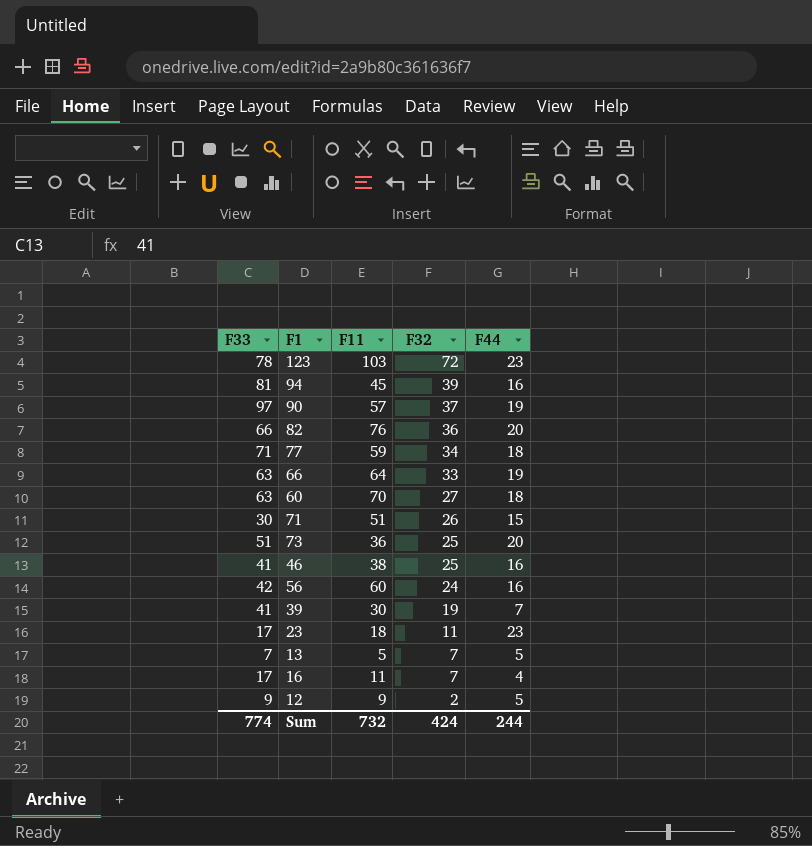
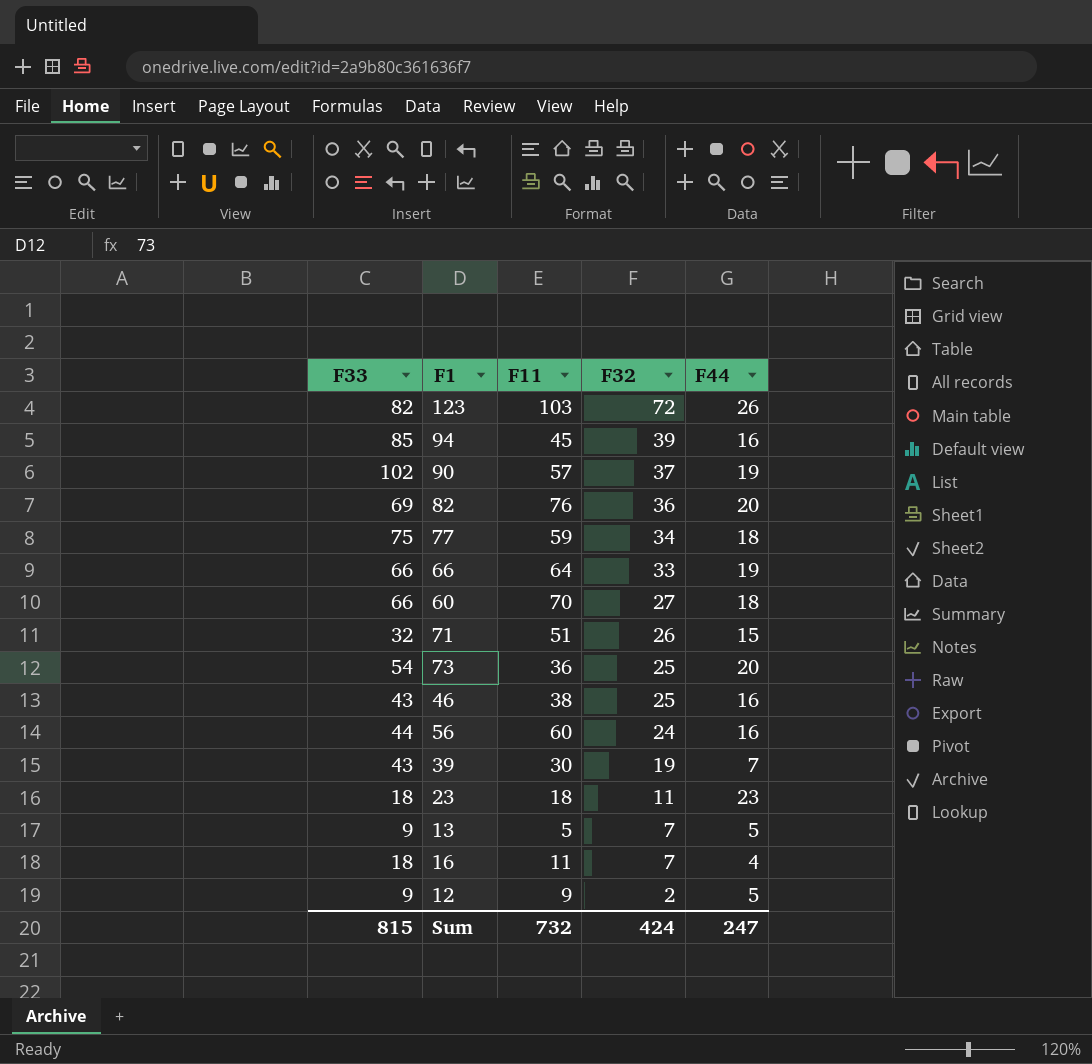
123 | F33: 78 -> 82
123 | F44: 23 -> 26
94 | F33: 81 -> 85
90 | F33: 97 -> 102
82 | F33: 66 -> 69
77 | F33: 71 -> 75
66 | F33: 63 -> 66
60 | F33: 63 -> 66
71 | F33: 30 -> 32
73 | F33: 51 -> 54
46 | F33: 41 -> 43
56 | F33: 42 -> 44
39 | F33: 41 -> 43
23 | F33: 17 -> 18
13 | F33: 7 -> 9
16 | F33: 17 -> 18
Sum | F33: 774 -> 815
Sum | F44: 244 -> 247

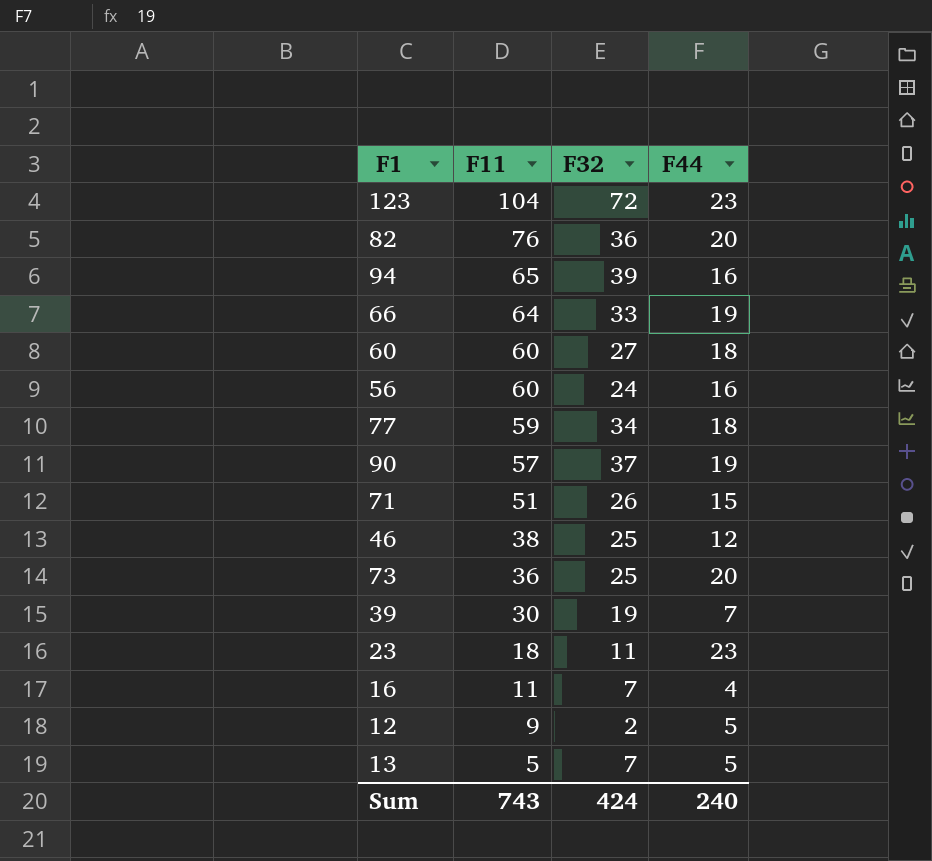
row order: F32 descending -> F11 descending
column F33 | position: 1 -> none
123 | F11: 103 -> 104
123 | F44: 26 -> 23
94 | F11: 45 -> 65
60 | F11: 70 -> 60
46 | F44: 16 -> 12
Sum | F11: 732 -> 743
Sum | F44: 247 -> 240

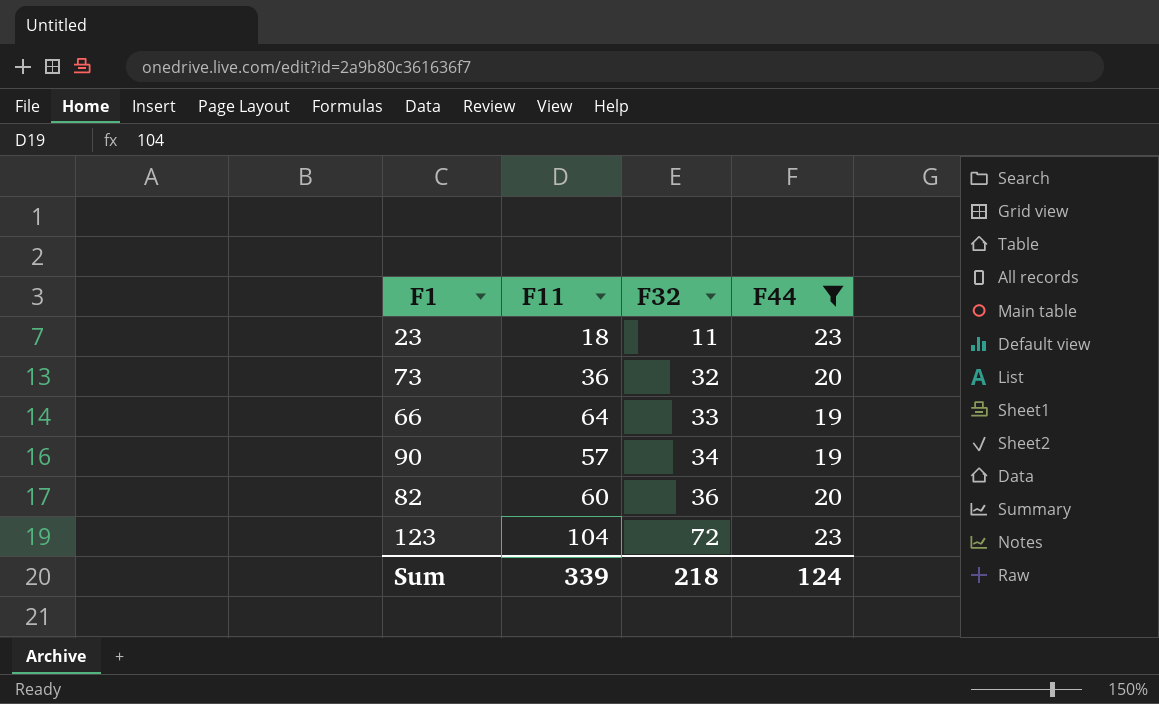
filter: none -> F44 >= 19
row order: F11 descending -> F32 ascending
73 | F32: 25 -> 32
90 | F32: 37 -> 34
82 | F11: 76 -> 60
Sum | F11: 743 -> 339
Sum | F32: 424 -> 218
Sum | F44: 240 -> 124

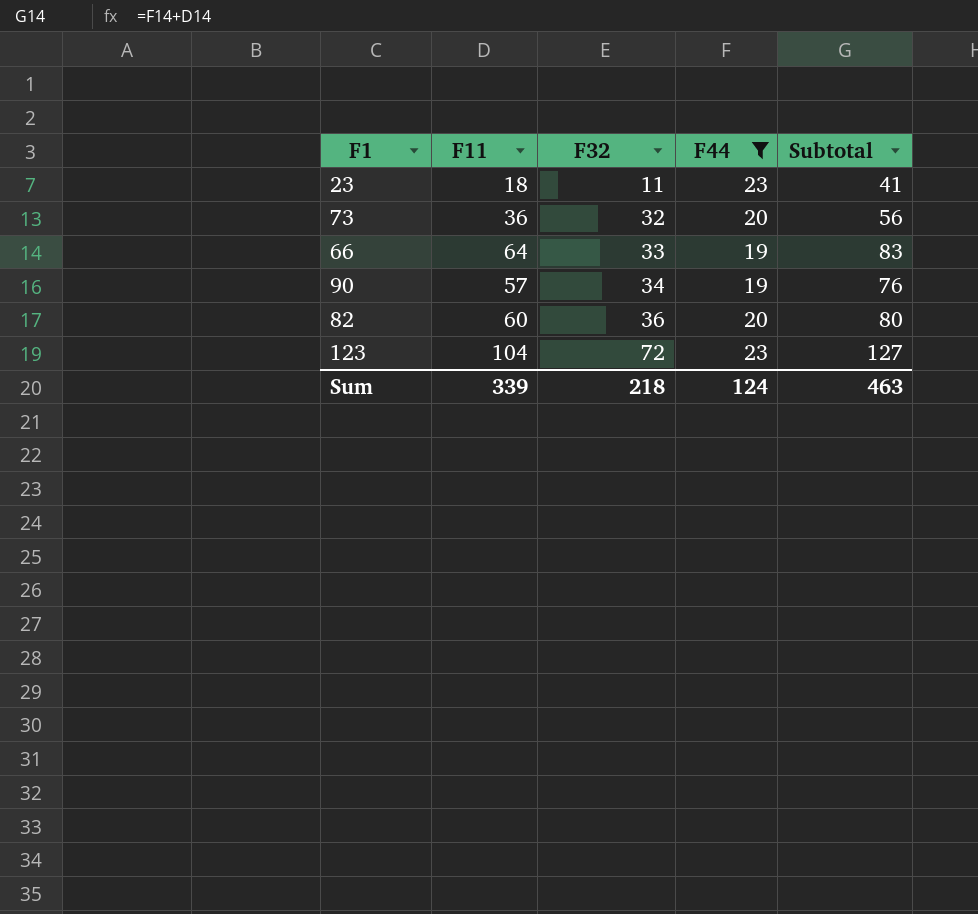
column Subtotal | formula: none -> [F11] + [F44]

